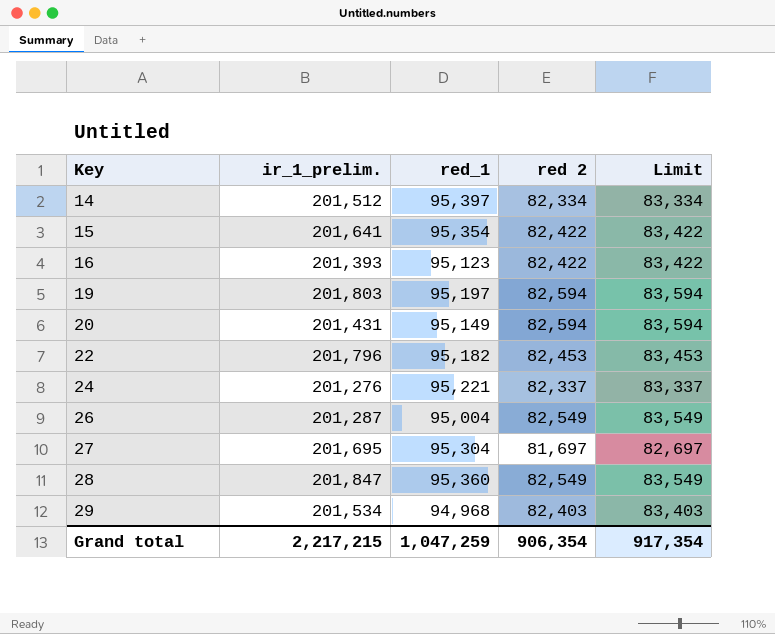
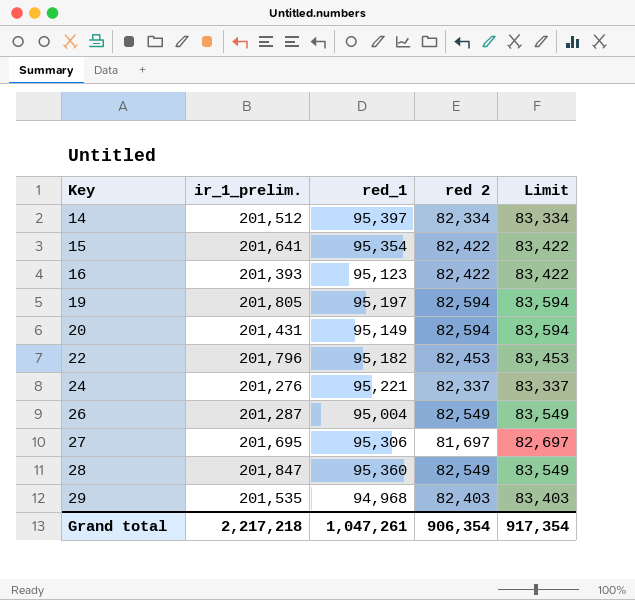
19 | ir_1_prelim.: 201,803 -> 201,805
27 | red_1: 95,304 -> 95,306
29 | ir_1_prelim.: 201,534 -> 201,535
Grand total | ir_1_prelim.: 2,217,215 -> 2,217,218
Grand total | red_1: 1,047,259 -> 1,047,261

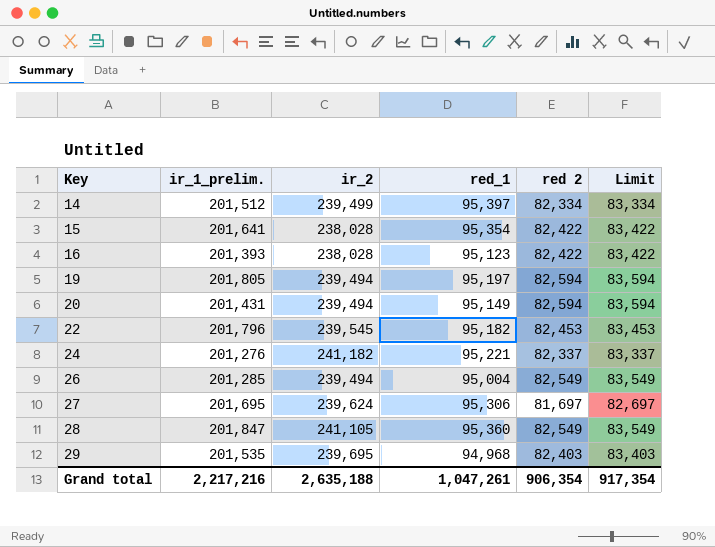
column ir_2 | position: none -> 3
26 | ir_1_prelim.: 201,287 -> 201,285
Grand total | ir_1_prelim.: 2,217,218 -> 2,217,216

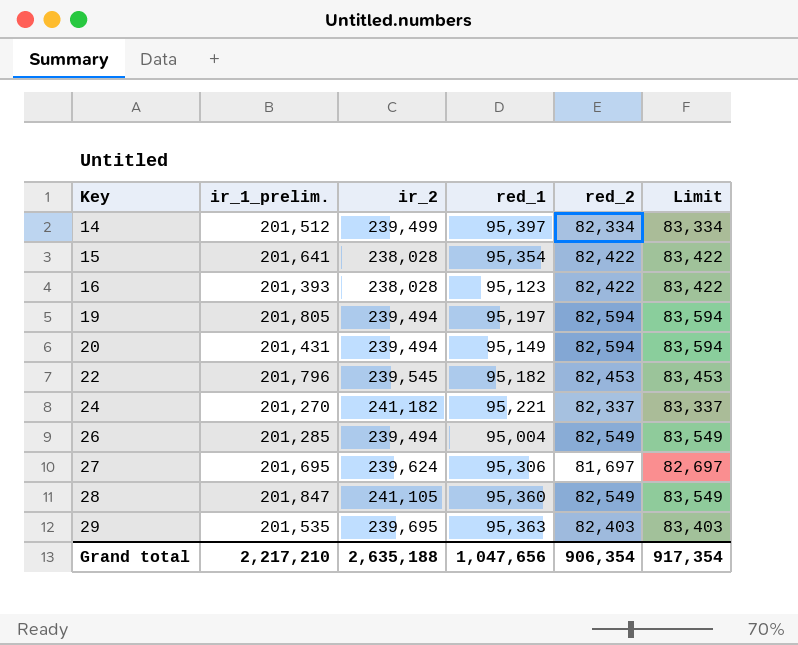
column name: red 2 -> red_2
24 | ir_1_prelim.: 201,276 -> 201,270
29 | red_1: 94,968 -> 95,363
Grand total | ir_1_prelim.: 2,217,216 -> 2,217,210
Grand total | red_1: 1,047,261 -> 1,047,656

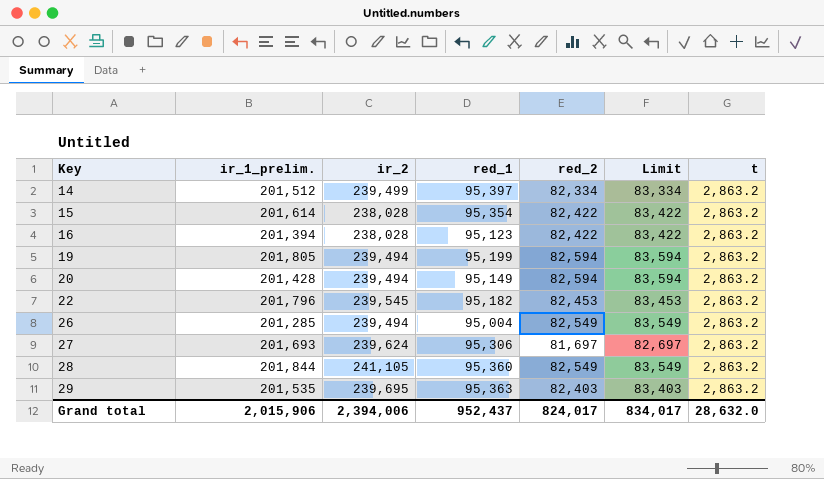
column t | position: none -> 7
row 24: 201,270 | 241,182 | 95,221 | 82,337 | 83,337 -> none
15 | ir_1_prelim.: 201,641 -> 201,614
16 | ir_1_prelim.: 201,393 -> 201,394
19 | red_1: 95,197 -> 95,199
20 | ir_1_prelim.: 201,431 -> 201,428
27 | ir_1_prelim.: 201,695 -> 201,693
28 | ir_1_prelim.: 201,847 -> 201,844
Grand total | ir_1_prelim.: 2,217,210 -> 2,015,906
Grand total | ir_2: 2,635,188 -> 2,394,006
Grand total | red_1: 1,047,656 -> 952,437
Grand total | red_2: 906,354 -> 824,017
Grand total | Limit: 917,354 -> 834,017

